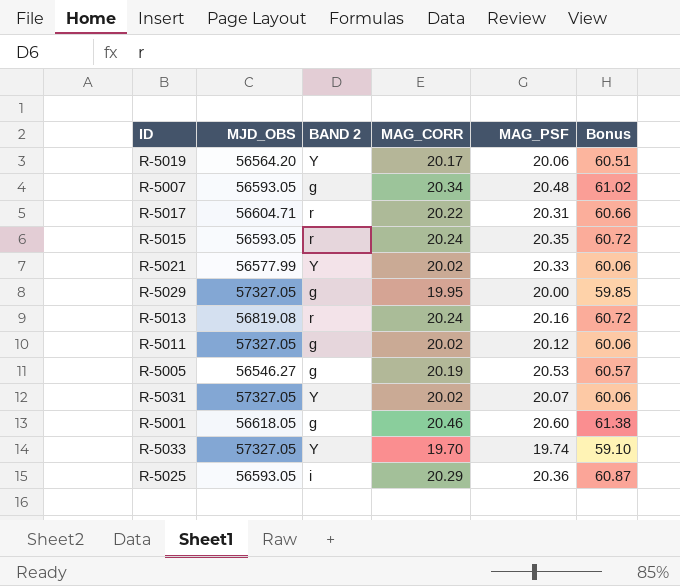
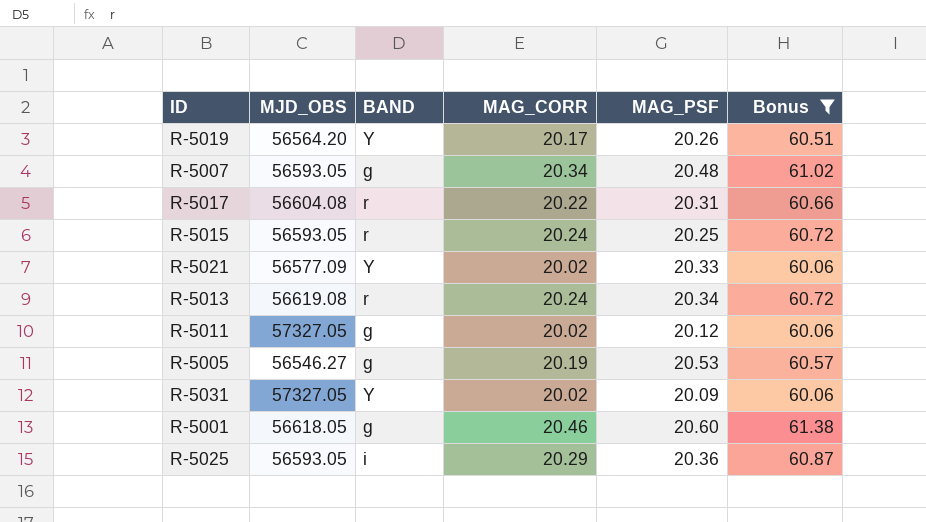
filter: none -> Bonus >= 60.06
column name: BAND 2 -> BAND
R-5019 | MAG_PSF: 20.06 -> 20.26
R-5017 | MJD_OBS: 56604.71 -> 56604.08
R-5015 | MAG_PSF: 20.35 -> 20.25
R-5021 | MJD_OBS: 56577.99 -> 56577.09
R-5013 | MJD_OBS: 56819.08 -> 56619.08
R-5013 | MAG_PSF: 20.16 -> 20.34
R-5031 | MAG_PSF: 20.07 -> 20.09

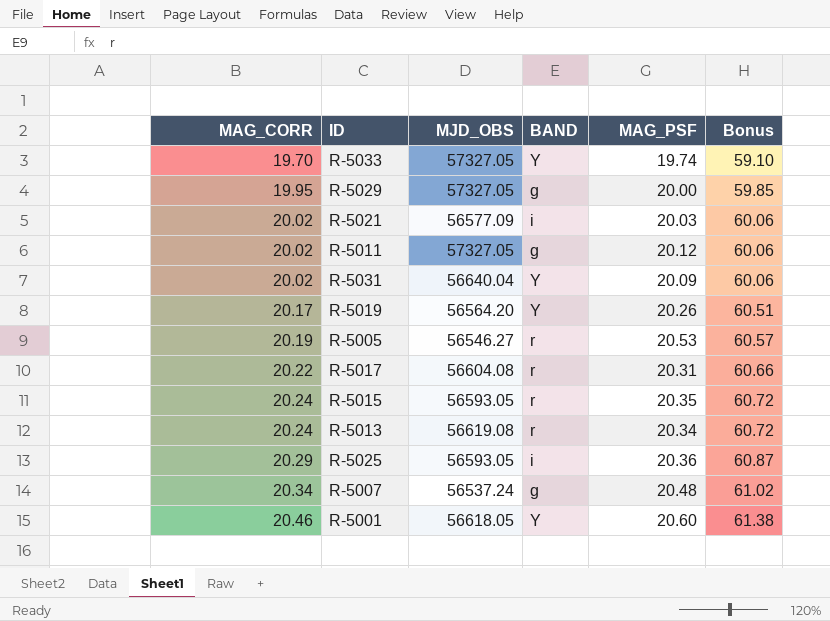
filter: Bonus >= 60.06 -> none
row order: none -> MAG_CORR ascending
column MAG_CORR | position: 4 -> 1
R-5021 | BAND: Y -> i
R-5021 | MAG_PSF: 20.33 -> 20.03
R-5031 | MJD_OBS: 57327.05 -> 56640.04
R-5005 | BAND: g -> r
R-5015 | MAG_PSF: 20.25 -> 20.35
R-5007 | MJD_OBS: 56593.05 -> 56537.24
R-5001 | BAND: g -> Y

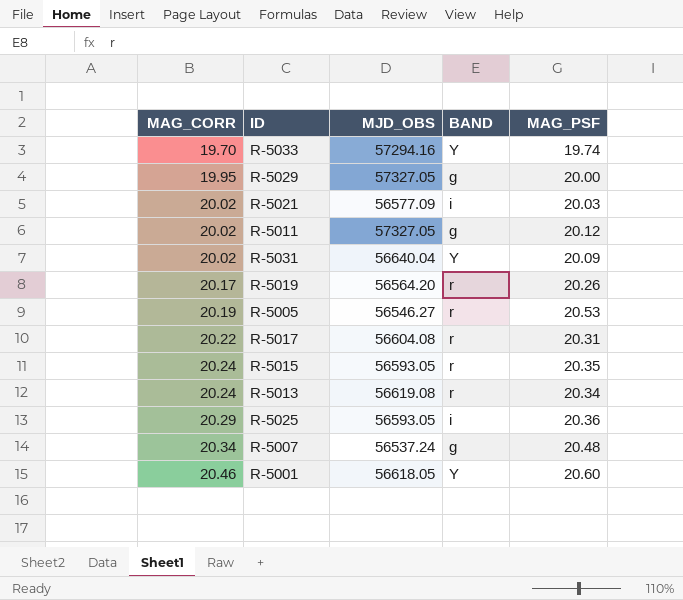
column Bonus | formula: [MAG_CORR] * 3 -> none
R-5033 | MJD_OBS: 57327.05 -> 57294.16
R-5019 | BAND: Y -> r

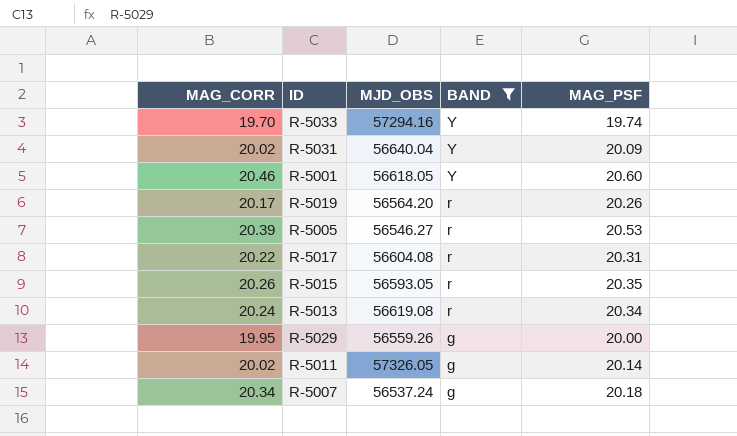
filter: none -> BAND != i
row order: MAG_CORR ascending -> BAND descending
R-5005 | MAG_CORR: 20.19 -> 20.39
R-5015 | MAG_CORR: 20.24 -> 20.26
R-5029 | MJD_OBS: 57327.05 -> 56559.26
R-5011 | MJD_OBS: 57327.05 -> 57326.05
R-5011 | MAG_PSF: 20.12 -> 20.14
R-5007 | MAG_PSF: 20.48 -> 20.18

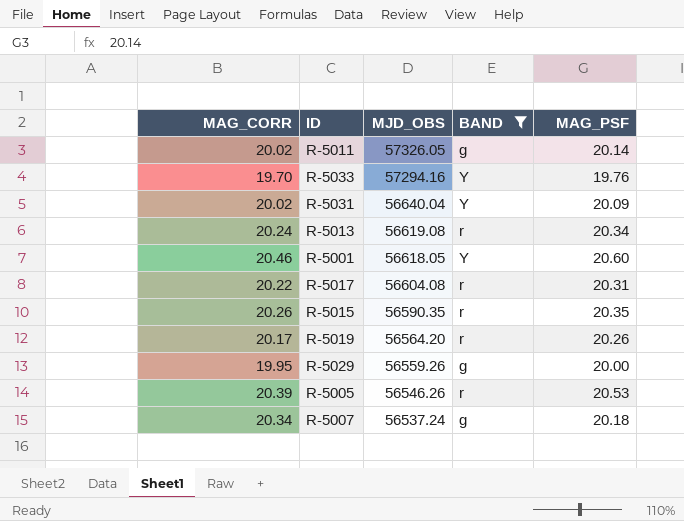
row order: BAND descending -> MJD_OBS descending
R-5033 | MAG_PSF: 19.74 -> 19.76
R-5015 | MJD_OBS: 56593.05 -> 56590.35
R-5005 | MJD_OBS: 56546.27 -> 56546.26

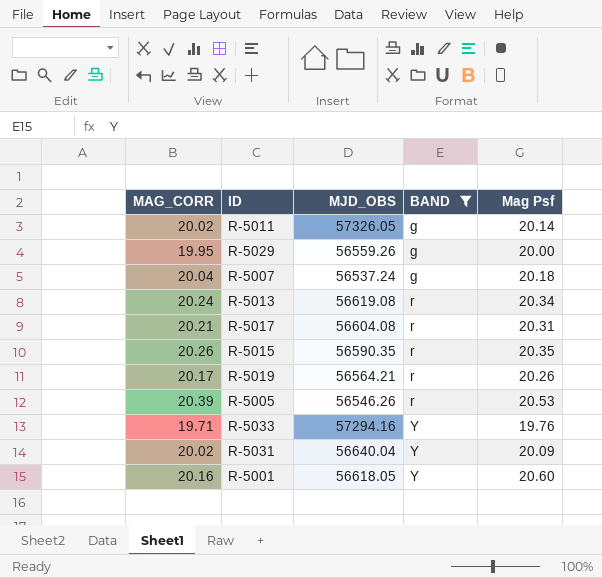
row order: MJD_OBS descending -> BAND ascending
column name: MAG_PSF -> Mag Psf
R-5007 | MAG_CORR: 20.34 -> 20.04
R-5017 | MAG_CORR: 20.22 -> 20.21
R-5019 | MJD_OBS: 56564.20 -> 56564.21
R-5033 | MAG_CORR: 19.70 -> 19.71
R-5001 | MAG_CORR: 20.46 -> 20.16

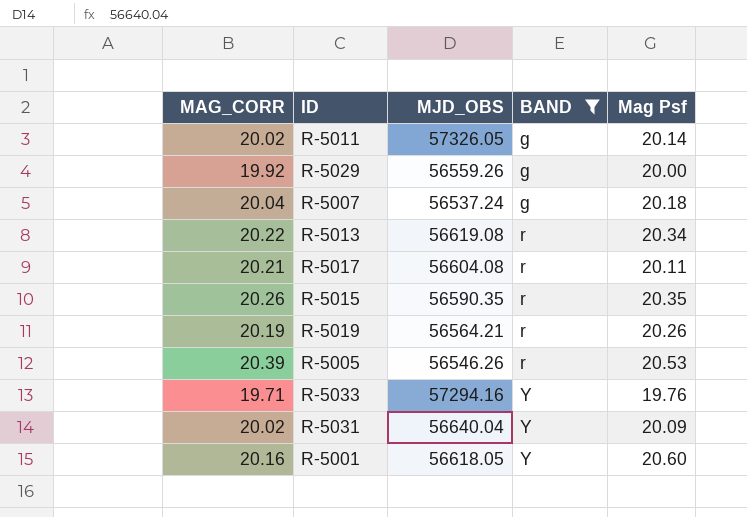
R-5029 | MAG_CORR: 19.95 -> 19.92
R-5013 | MAG_CORR: 20.24 -> 20.22
R-5017 | Mag Psf: 20.31 -> 20.11
R-5019 | MAG_CORR: 20.17 -> 20.19

